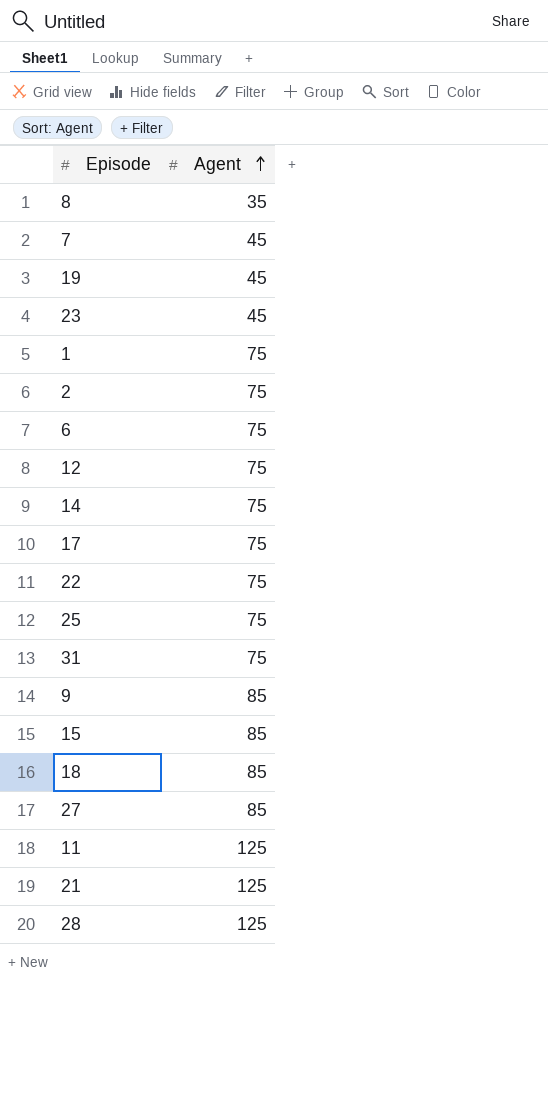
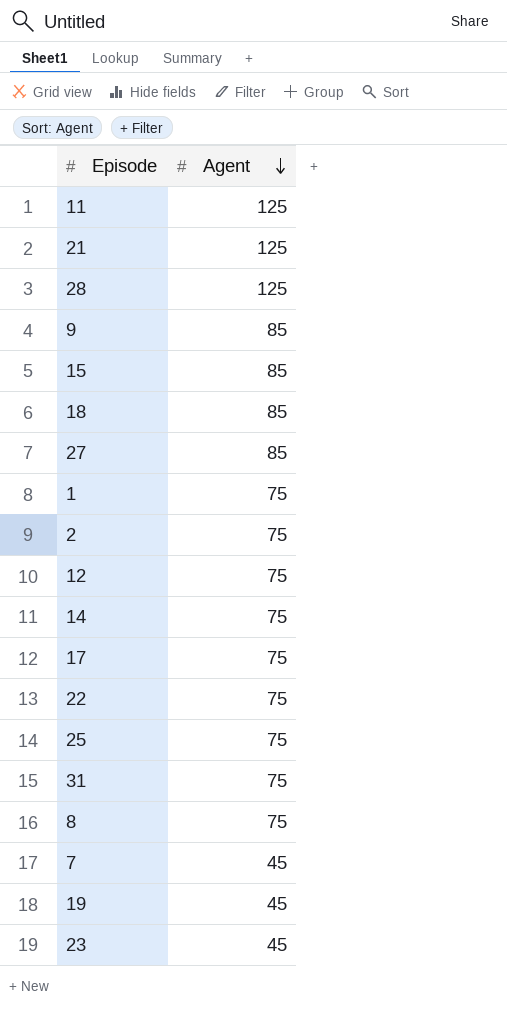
row order: Agent ascending -> Agent descending
row 6: 75 -> none
8 | Agent: 35 -> 75

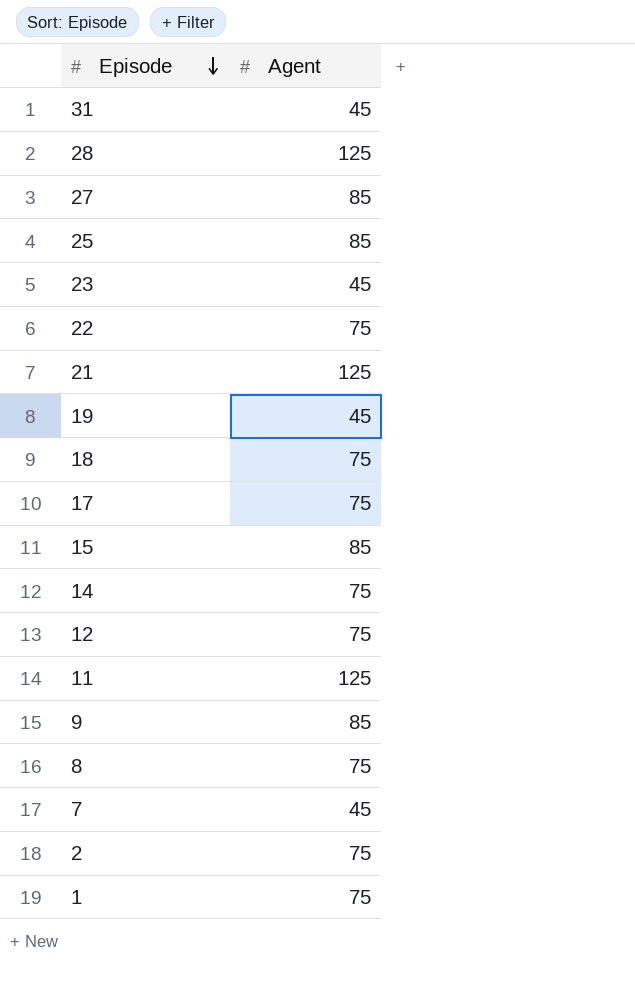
row order: Agent descending -> Episode descending
31 | Agent: 75 -> 45
25 | Agent: 75 -> 85
18 | Agent: 85 -> 75

